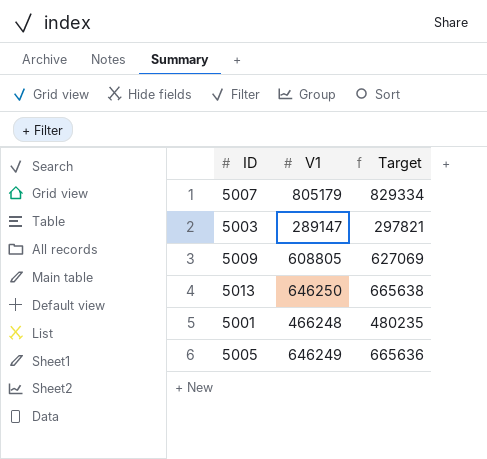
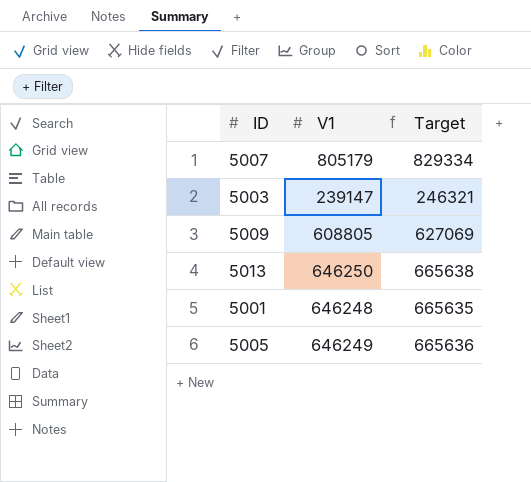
5003 | V1: 289147 -> 239147
5003 | Target: 297821 -> 246321
5001 | V1: 466248 -> 646248
5001 | Target: 480235 -> 665635

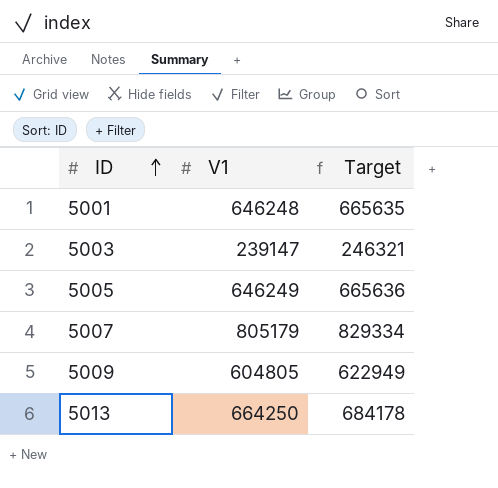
row order: none -> ID ascending
5009 | V1: 608805 -> 604805
5009 | Target: 627069 -> 622949
5013 | V1: 646250 -> 664250
5013 | Target: 665638 -> 684178

